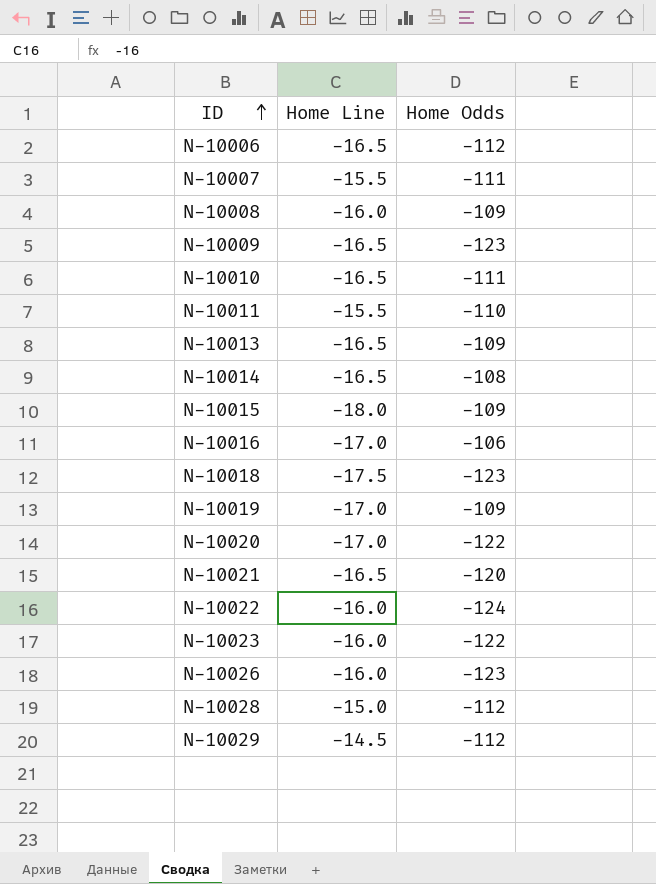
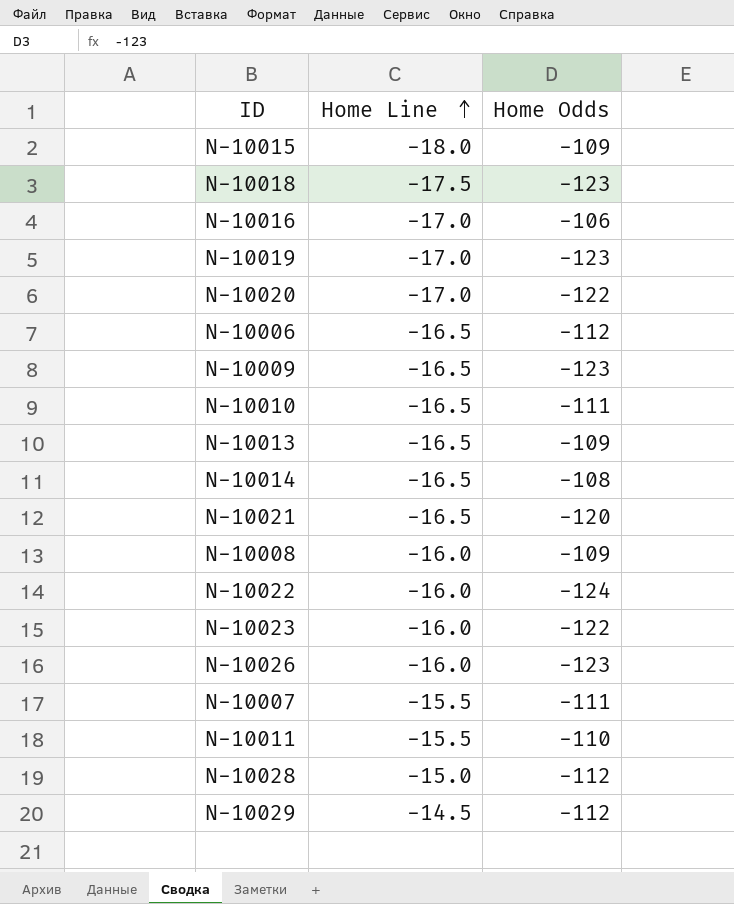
row order: ID ascending -> Home Line ascending
N-10019 | Home Odds: -109 -> -123

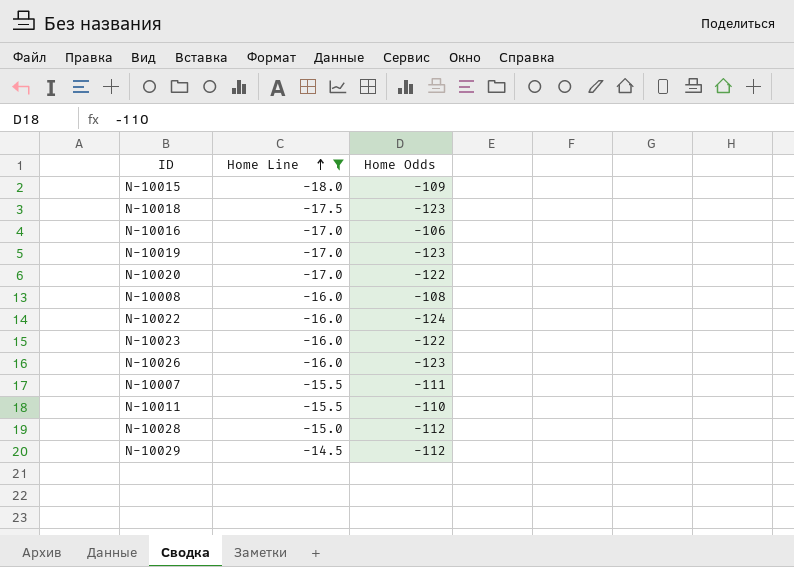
filter: none -> Home Line != -16.5
N-10008 | Home Odds: -109 -> -108

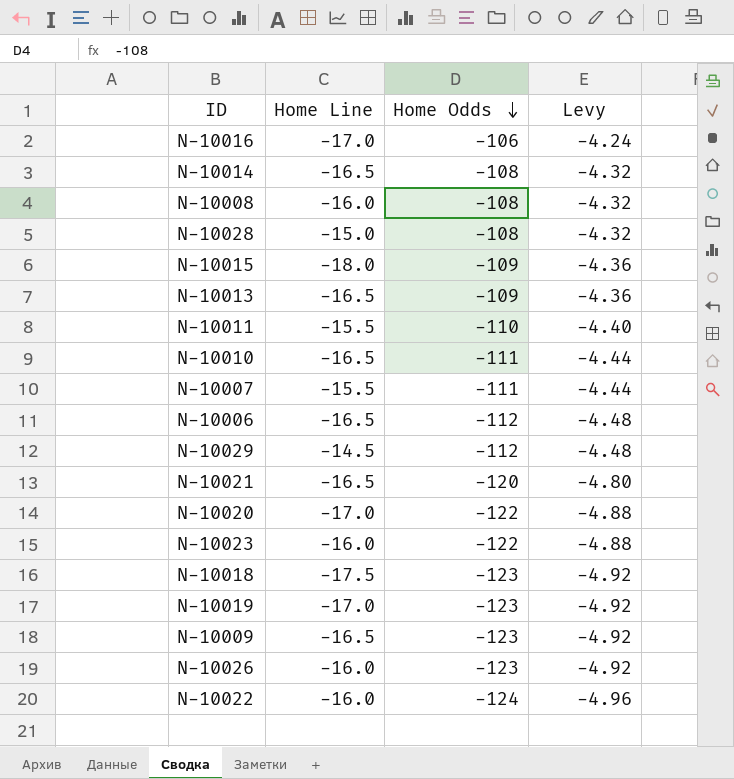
filter: Home Line != -16.5 -> none
row order: Home Line ascending -> Home Odds descending
column Levy | formula: none -> [Home Odds] * 0.04
N-10028 | Home Odds: -112 -> -108

